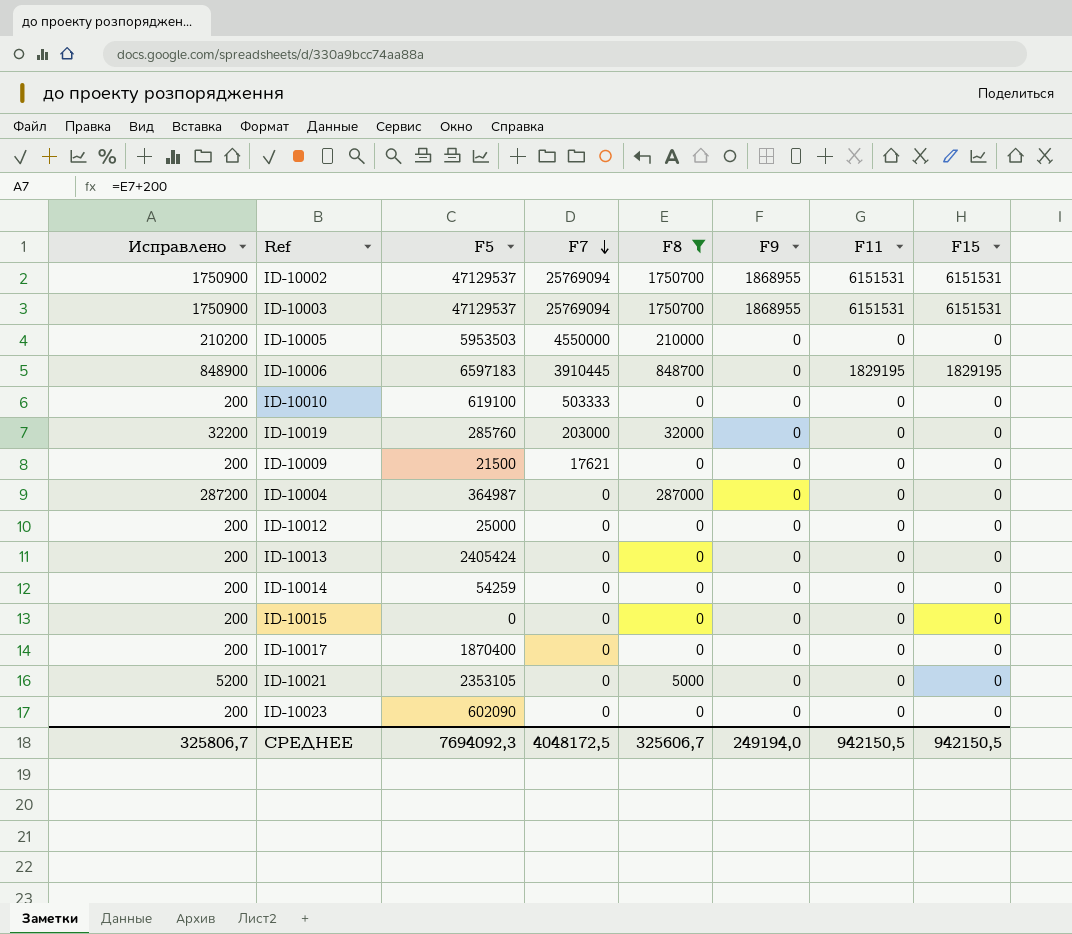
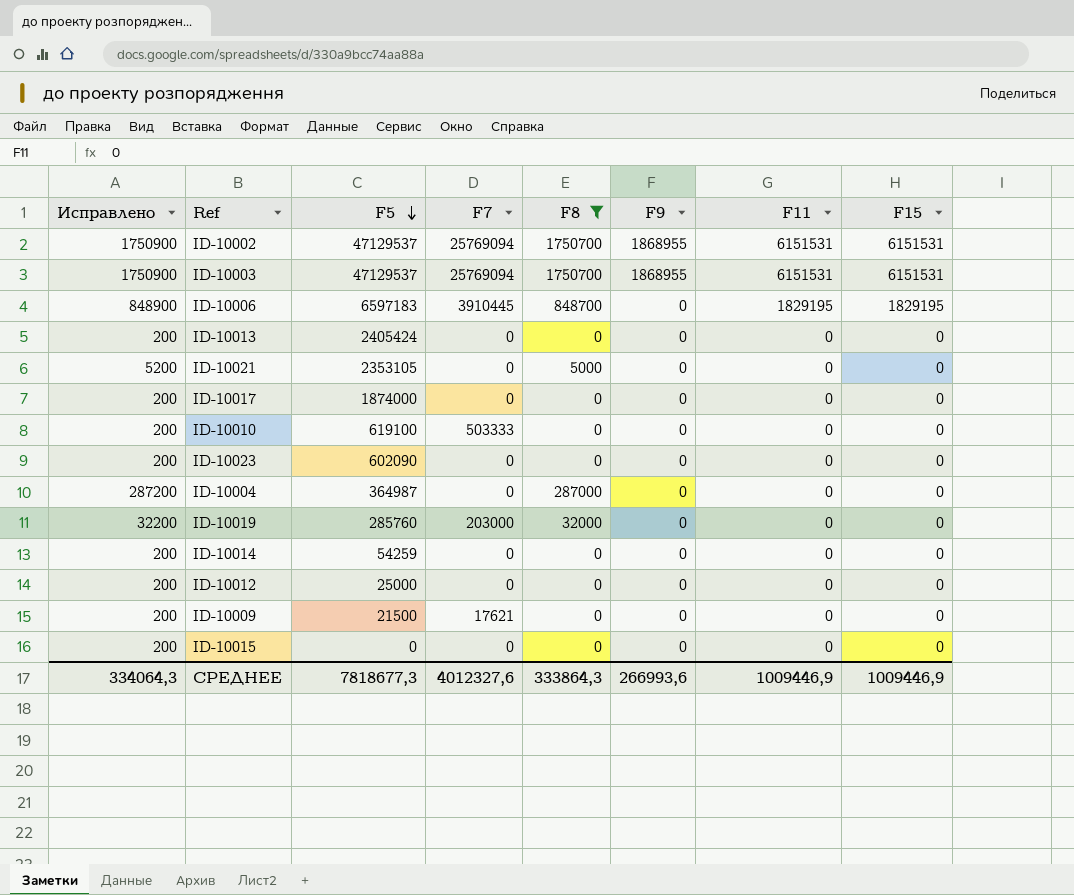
row order: F7 descending -> F5 descending
row ID-10005: 210200 | 5953503 | 4550000 | 210000 | 0 | 0 | 0 -> none
ID-10017 | F5: 1870400 -> 1874000
СРЕДНЕЕ | Исправлено: 325806,7 -> 334064,3
СРЕДНЕЕ | F5: 7694092,3 -> 7818677,3
СРЕДНЕЕ | F7: 4048172,5 -> 4012327,6
СРЕДНЕЕ | F8: 325606,7 -> 333864,3
СРЕДНЕЕ | F9: 249194,0 -> 266993,6
СРЕДНЕЕ | F11: 942150,5 -> 1009446,9
СРЕДНЕЕ | F15: 942150,5 -> 1009446,9

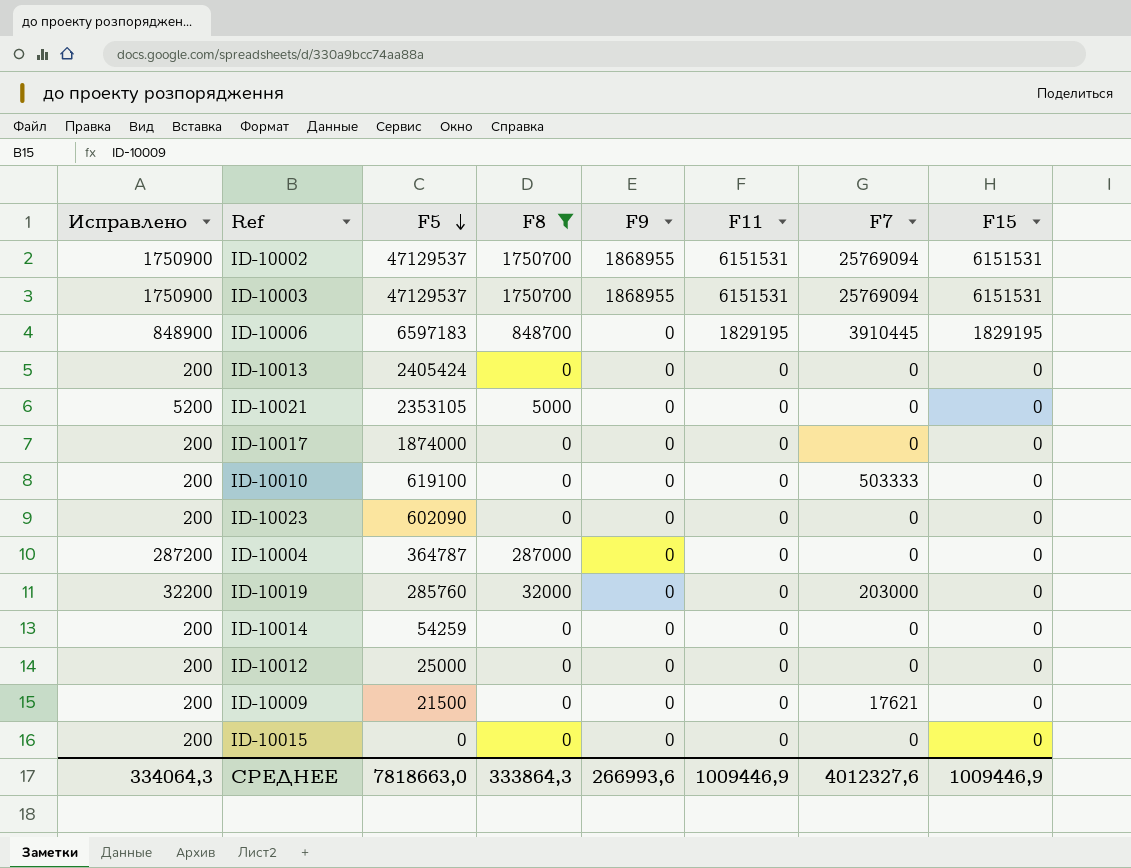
column F7 | position: 4 -> 7
ID-10004 | F5: 364987 -> 364787
СРЕДНЕЕ | F5: 7818677,3 -> 7818663,0

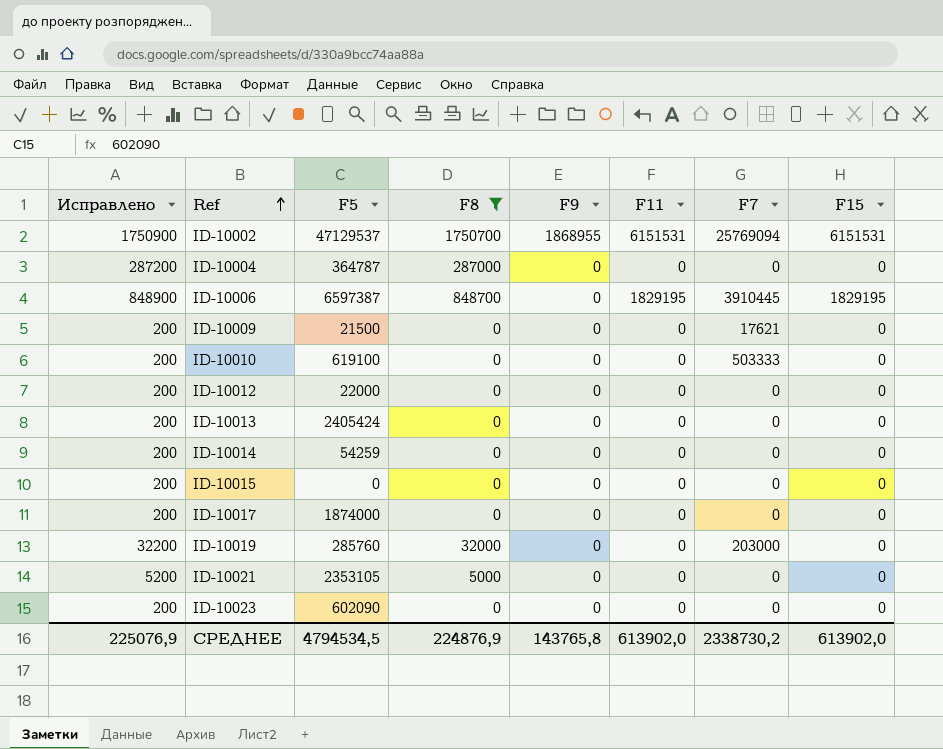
row order: F5 descending -> Ref ascending
row ID-10003: 1750900 | 47129537 | 1750700 | 1868955 | 6151531 | 25769094 | 6151531 -> none
ID-10006 | F5: 6597183 -> 6597387
ID-10012 | F5: 25000 -> 22000
СРЕДНЕЕ | Исправлено: 334064,3 -> 225076,9
СРЕДНЕЕ | F5: 7818663,0 -> 4794534,5
СРЕДНЕЕ | F8: 333864,3 -> 224876,9
СРЕДНЕЕ | F9: 266993,6 -> 143765,8
СРЕДНЕЕ | F11: 1009446,9 -> 613902,0
СРЕДНЕЕ | F7: 4012327,6 -> 2338730,2
СРЕДНЕЕ | F15: 1009446,9 -> 613902,0

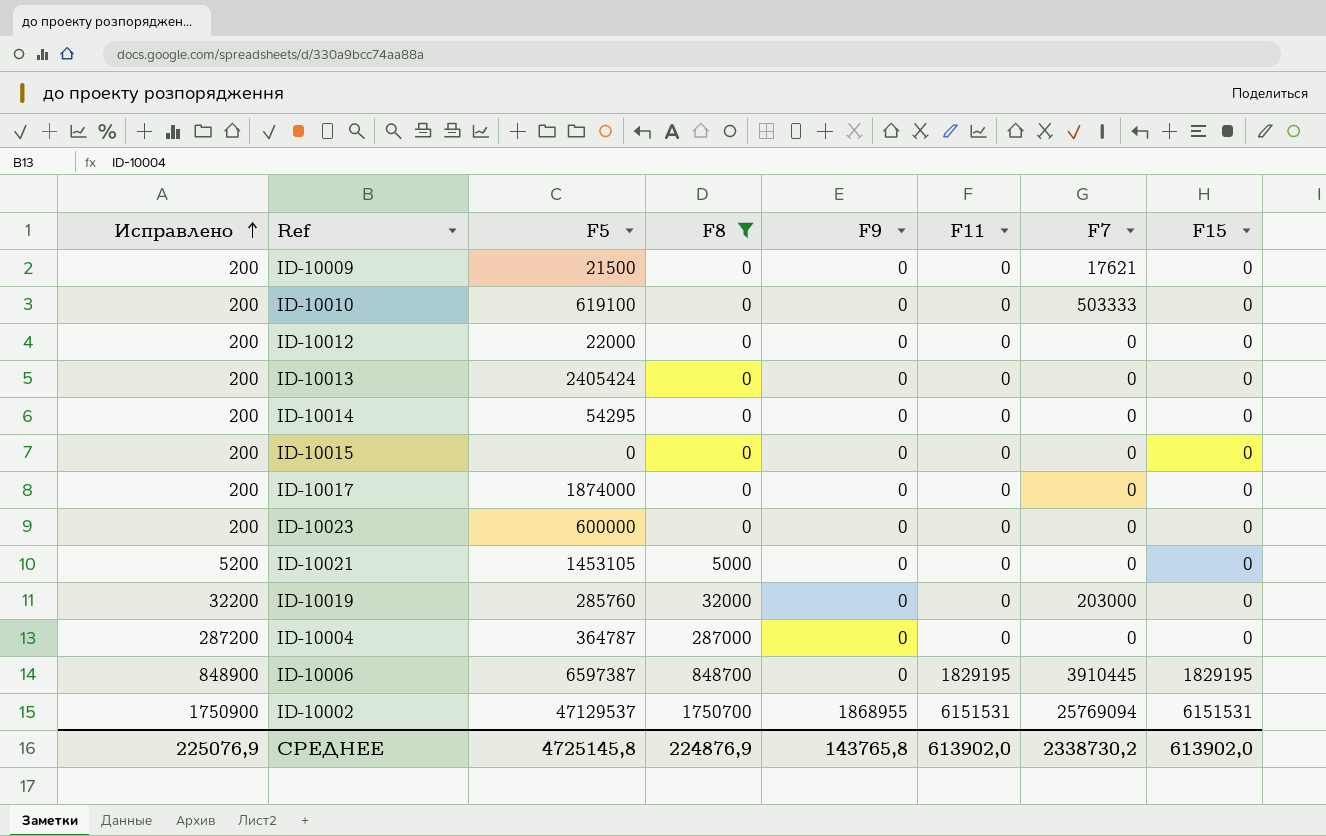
row order: Ref ascending -> Исправлено ascending
ID-10014 | F5: 54259 -> 54295
ID-10023 | F5: 602090 -> 600000
ID-10021 | F5: 2353105 -> 1453105
СРЕДНЕЕ | F5: 4794534,5 -> 4725145,8

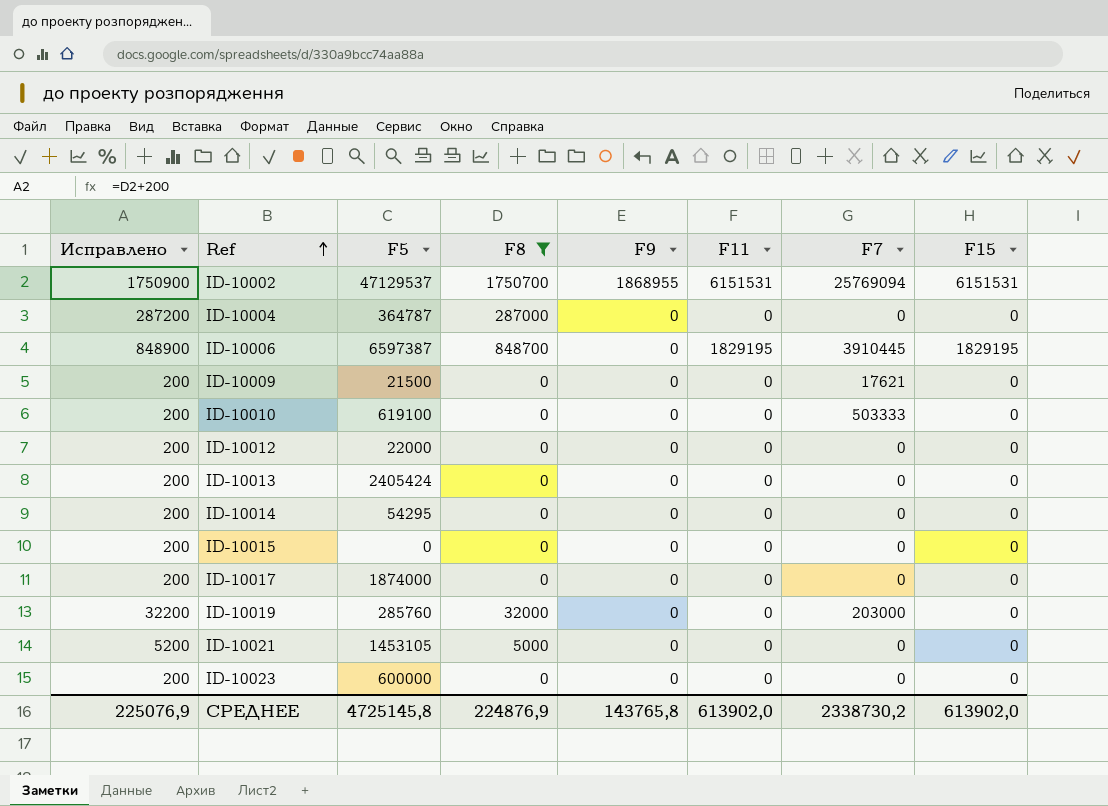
row order: Исправлено ascending -> Ref ascending

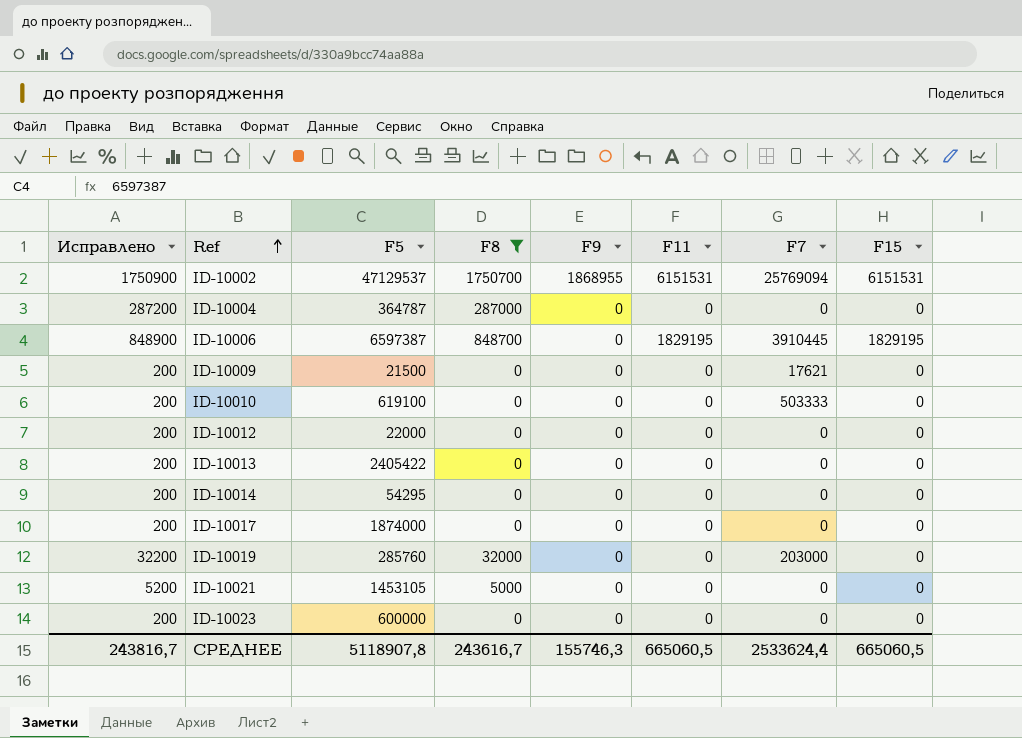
row ID-10015: 200 | 0 | 0 | 0 | 0 | 0 | 0 -> none
ID-10013 | F5: 2405424 -> 2405422
СРЕДНЕЕ | Исправлено: 225076,9 -> 243816,7
СРЕДНЕЕ | F5: 4725145,8 -> 5118907,8
СРЕДНЕЕ | F8: 224876,9 -> 243616,7
СРЕДНЕЕ | F9: 143765,8 -> 155746,3
СРЕДНЕЕ | F11: 613902,0 -> 665060,5
СРЕДНЕЕ | F7: 2338730,2 -> 2533624,4
СРЕДНЕЕ | F15: 613902,0 -> 665060,5

